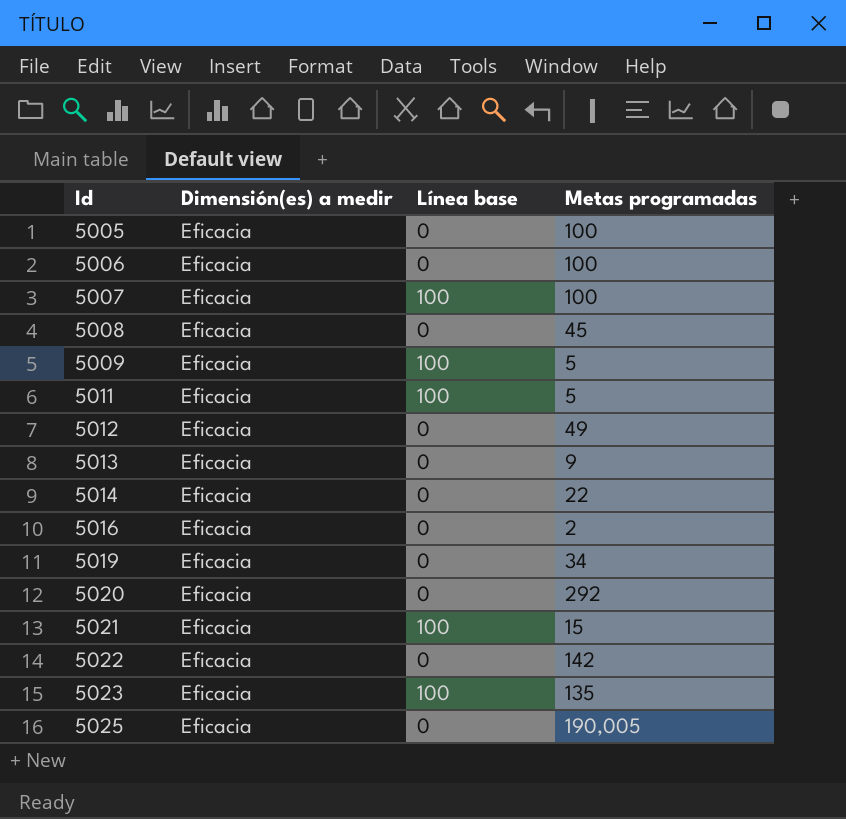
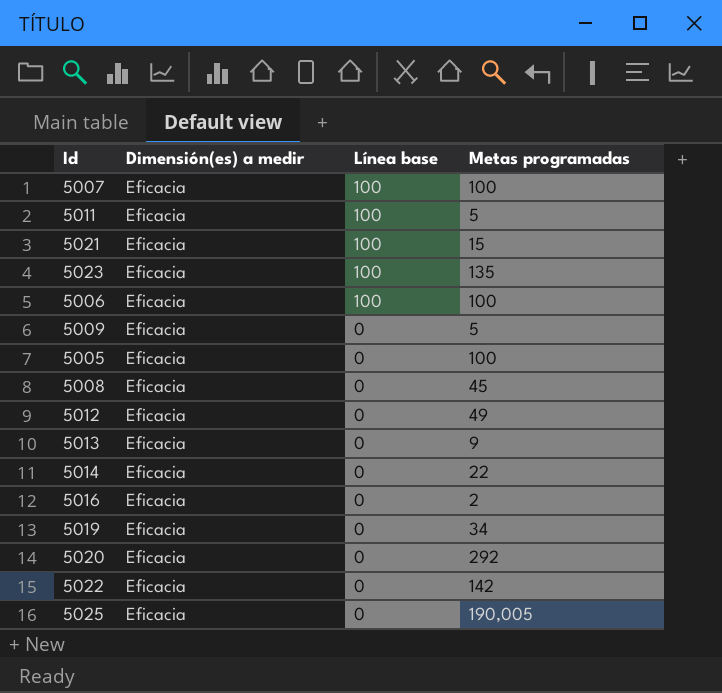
row order: Id ascending -> Línea base descending
5006 | Línea base: 0 -> 100
5009 | Línea base: 100 -> 0

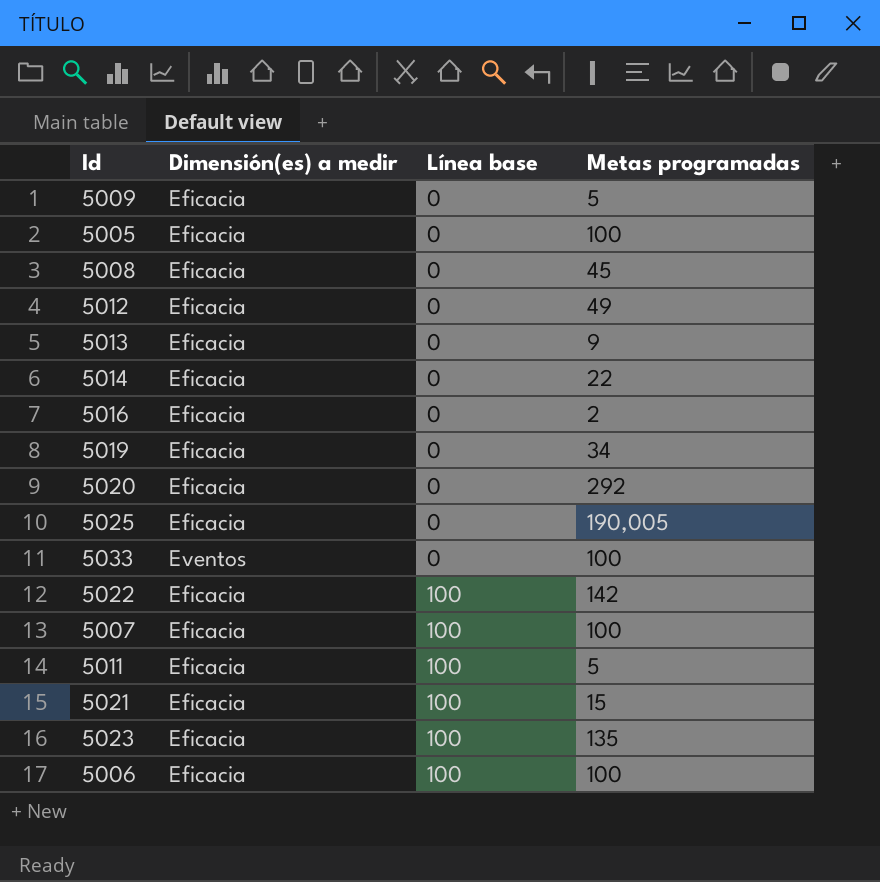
row order: Línea base descending -> Línea base ascending
row 5033: none -> Eventos | 0 | 100
5022 | Línea base: 0 -> 100

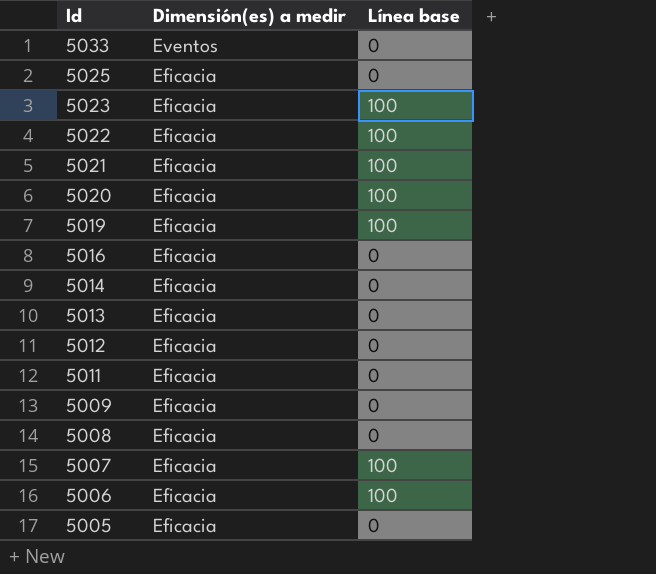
row order: Línea base ascending -> Id descending
column Metas programadas | position: 4 -> none
5020 | Línea base: 0 -> 100
5019 | Línea base: 0 -> 100
5011 | Línea base: 100 -> 0

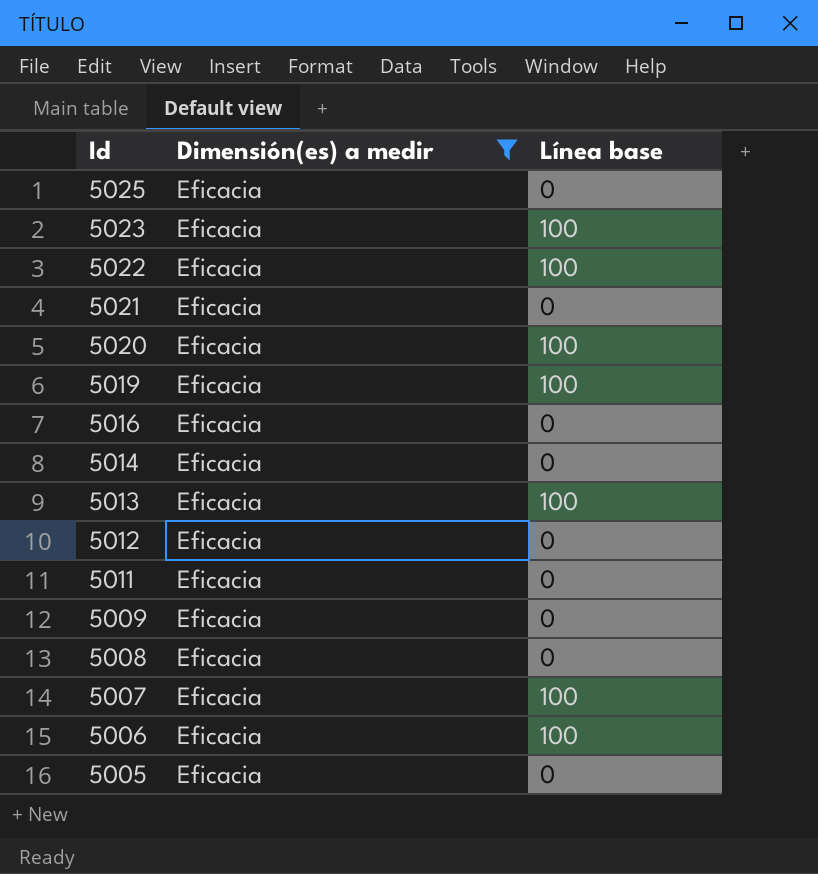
filter: none -> Dimensión(es) a medir = Eficacia
5021 | Línea base: 100 -> 0
5013 | Línea base: 0 -> 100

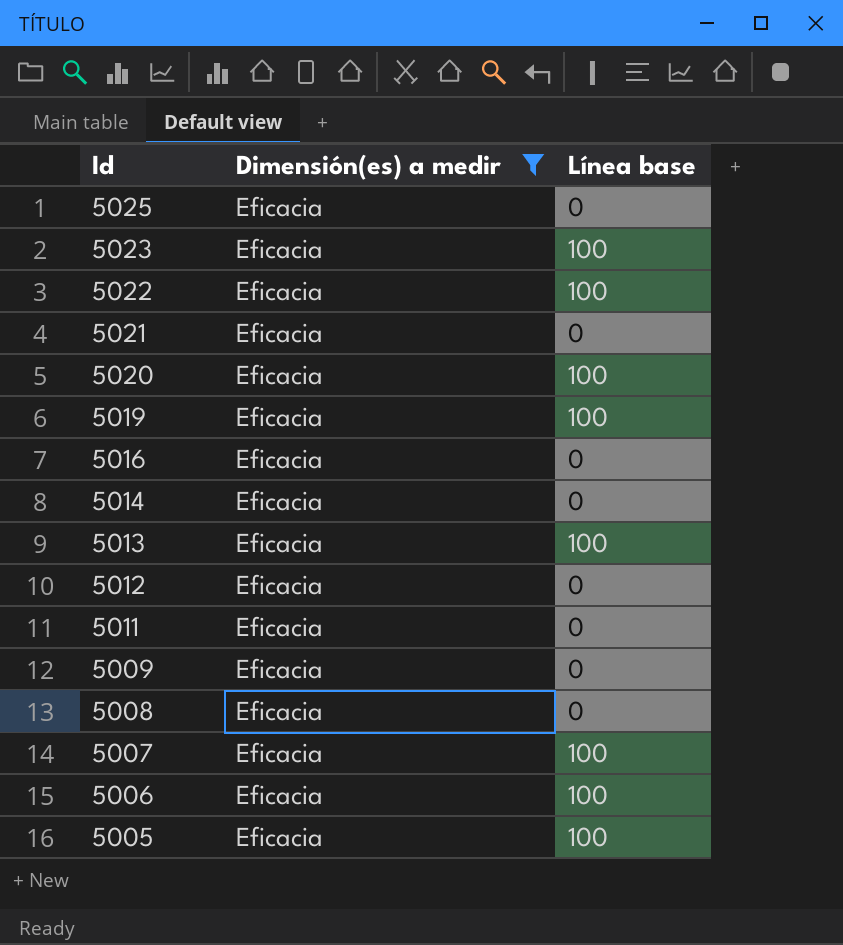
5005 | Línea base: 0 -> 100

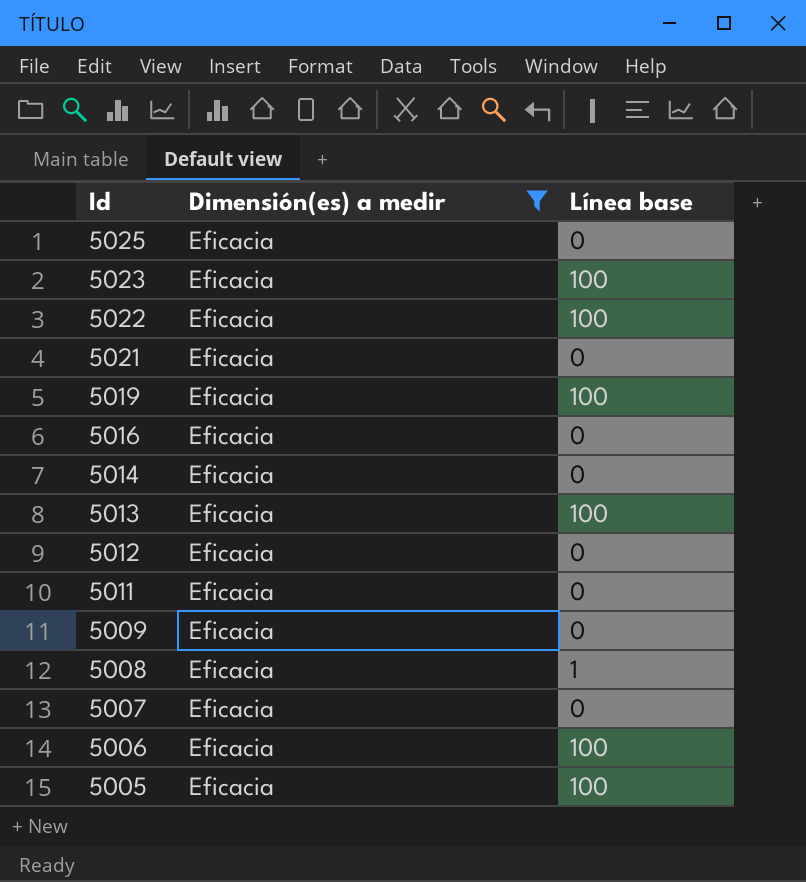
row 5020: Eficacia | 100 -> none
5008 | Línea base: 0 -> 1
5007 | Línea base: 100 -> 0

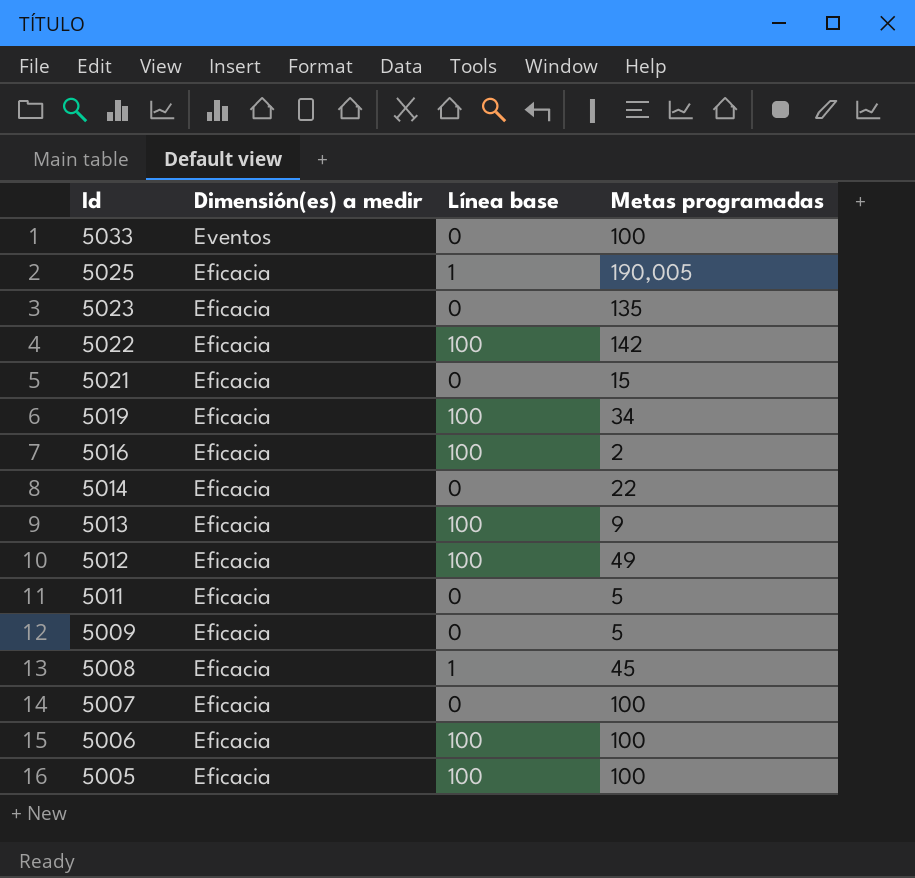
filter: Dimensión(es) a medir = Eficacia -> none
column Metas programadas | position: none -> 4
5025 | Línea base: 0 -> 1
5023 | Línea base: 100 -> 0
5016 | Línea base: 0 -> 100
5012 | Línea base: 0 -> 100

